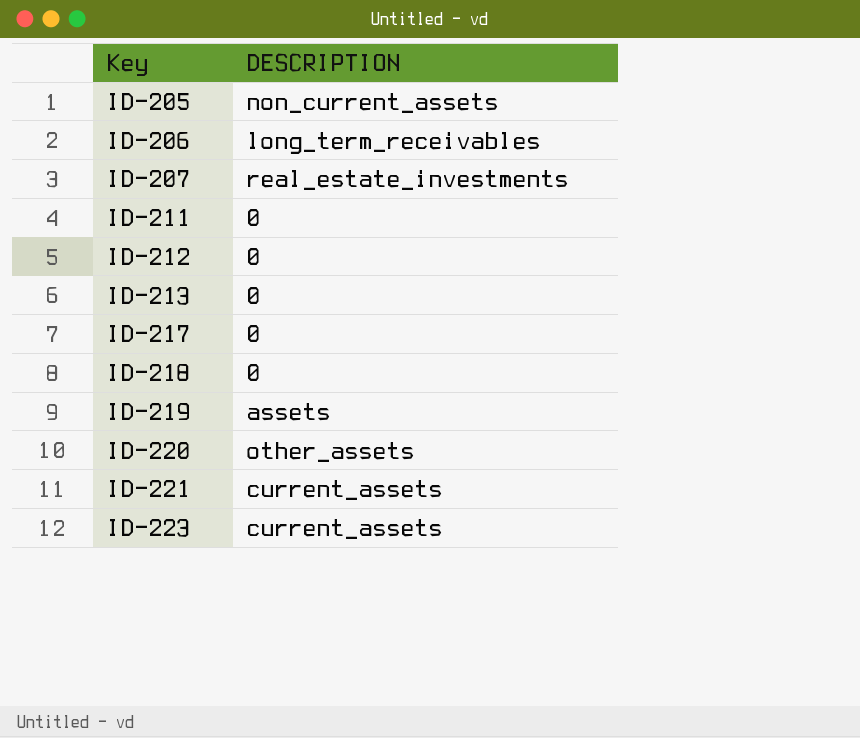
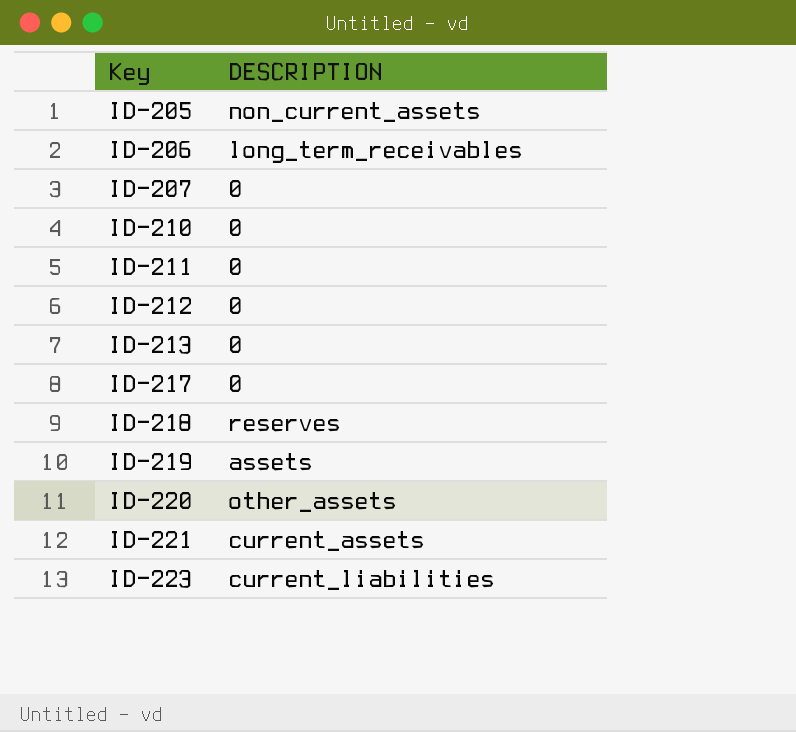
ID-207 | DESCRIPTION: real_estate_investments -> 0
row ID-210: none -> 0
ID-218 | DESCRIPTION: 0 -> reserves
ID-223 | DESCRIPTION: current_assets -> current_liabilities

